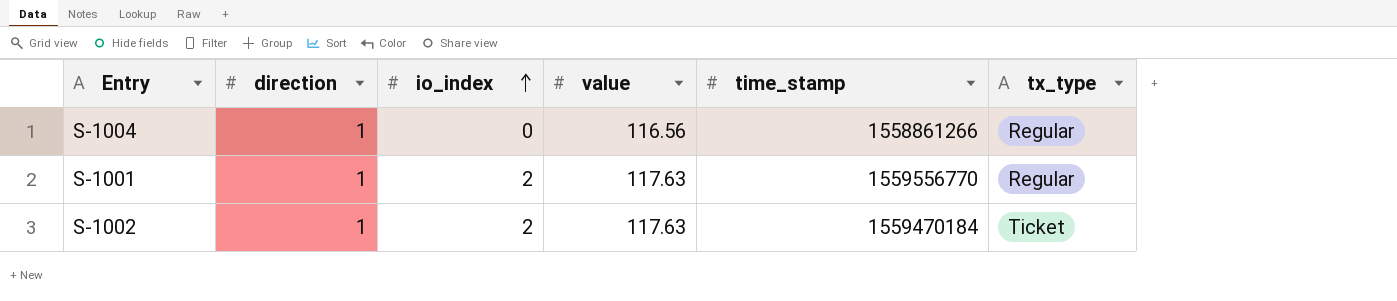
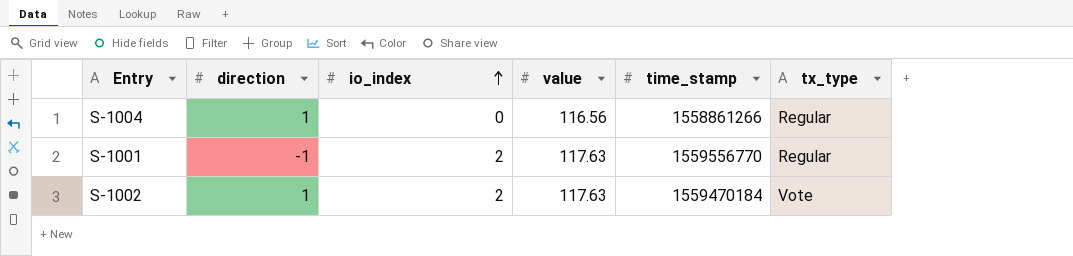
S-1001 | direction: 1 -> -1
S-1002 | tx_type: Ticket -> Vote

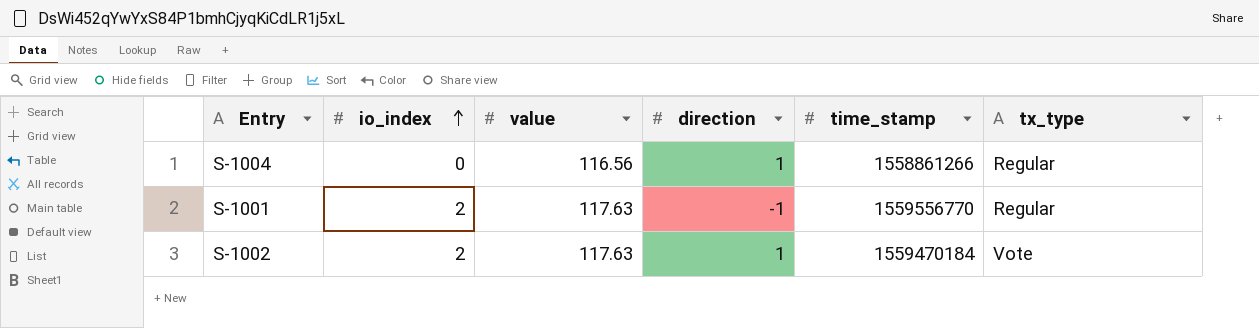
column direction | position: 2 -> 4

